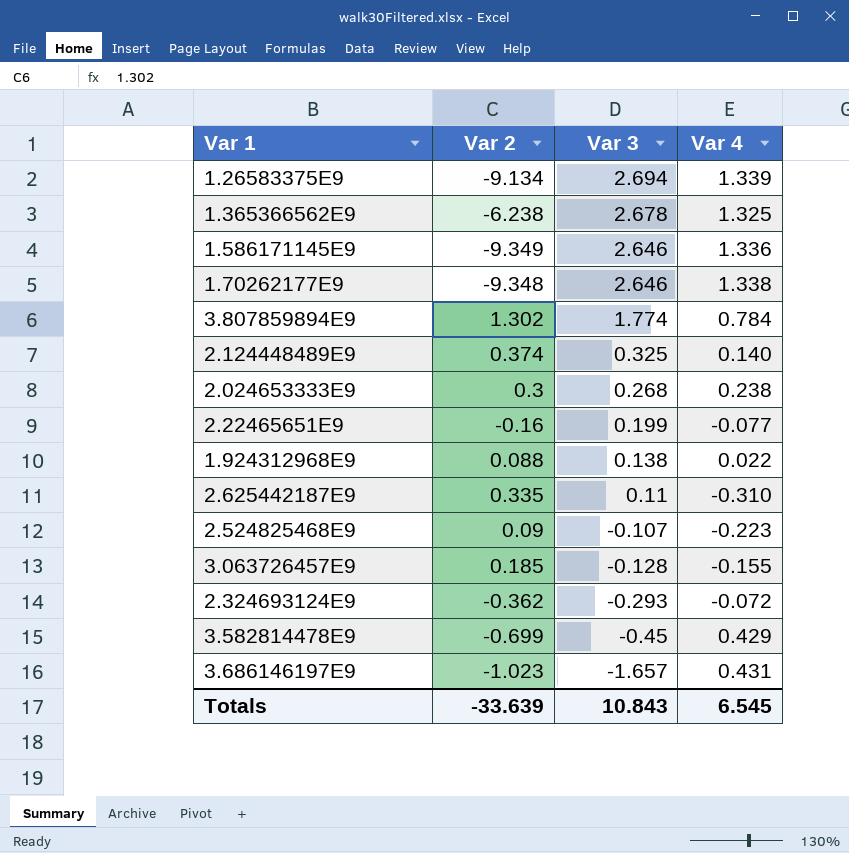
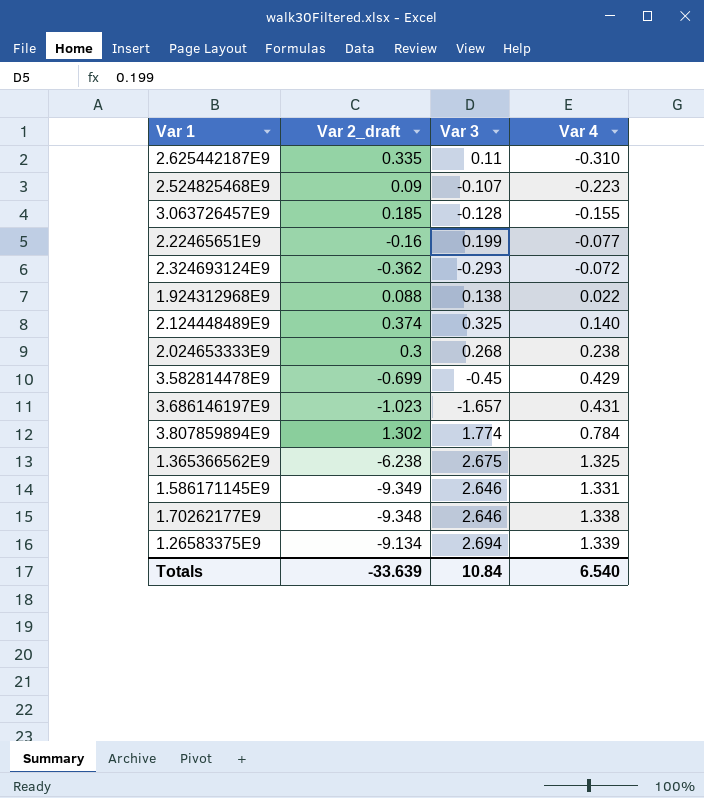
row order: Var 3 descending -> Var 4 ascending
column name: Var 2 -> Var 2_draft
1.365366562E9 | Var 3: 2.678 -> 2.675
1.586171145E9 | Var 4: 1.336 -> 1.331
Totals | Var 3: 10.843 -> 10.84
Totals | Var 4: 6.545 -> 6.540

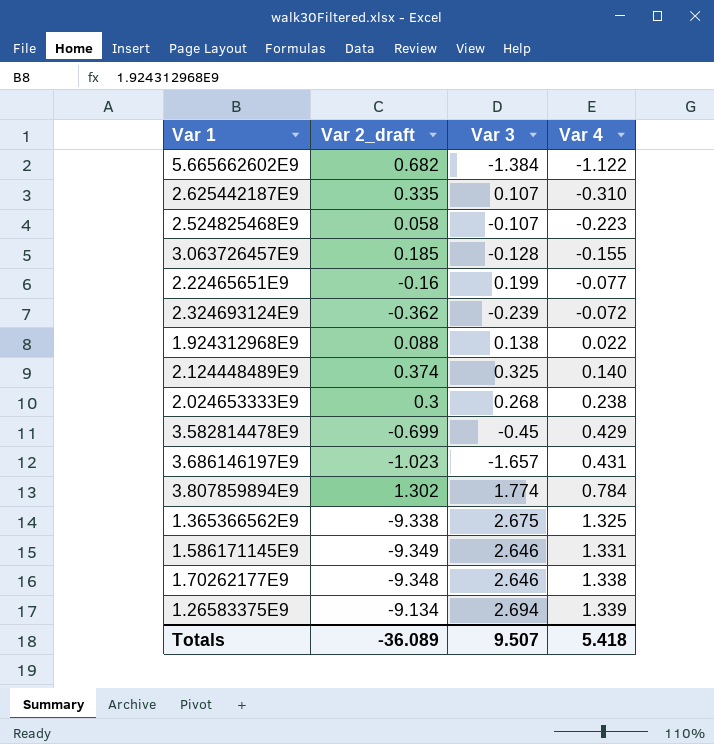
row 5.665662602E9: none -> 0.682 | -1.384 | -1.122
2.625442187E9 | Var 3: 0.11 -> 0.107
2.524825468E9 | Var 2_draft: 0.09 -> 0.058
2.324693124E9 | Var 3: -0.293 -> -0.239
1.365366562E9 | Var 2_draft: -6.238 -> -9.338
Totals | Var 2_draft: -33.639 -> -36.089
Totals | Var 3: 10.84 -> 9.507
Totals | Var 4: 6.540 -> 5.418

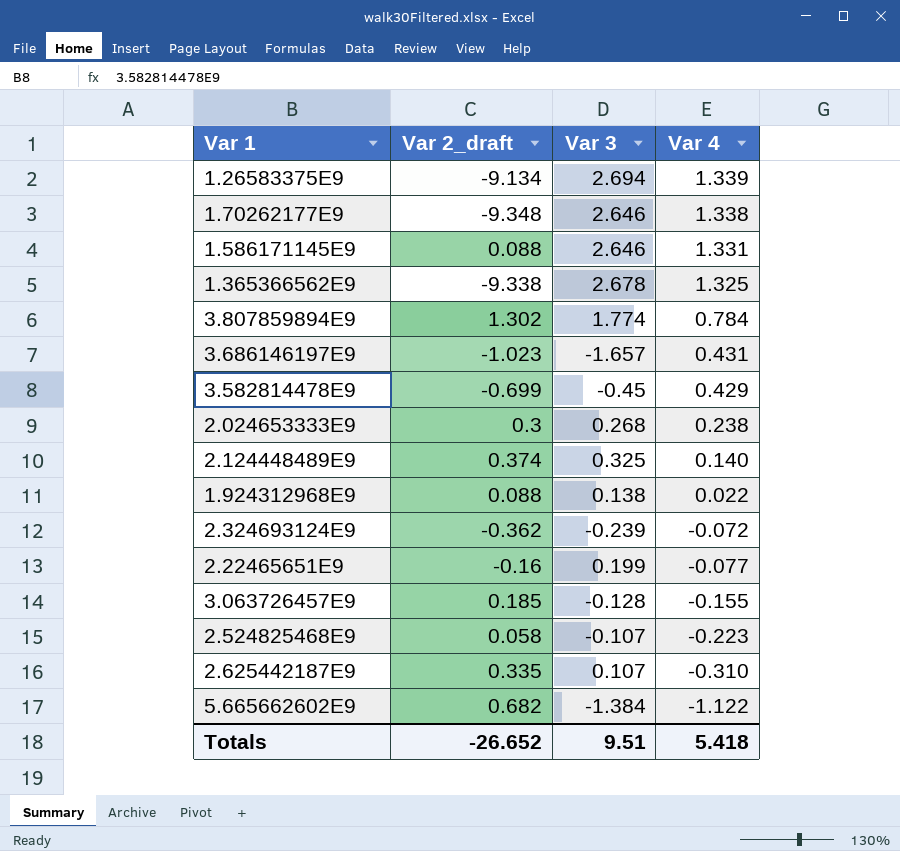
row order: Var 4 ascending -> Var 4 descending
1.586171145E9 | Var 2_draft: -9.349 -> 0.088
1.365366562E9 | Var 3: 2.675 -> 2.678
Totals | Var 2_draft: -36.089 -> -26.652
Totals | Var 3: 9.507 -> 9.51

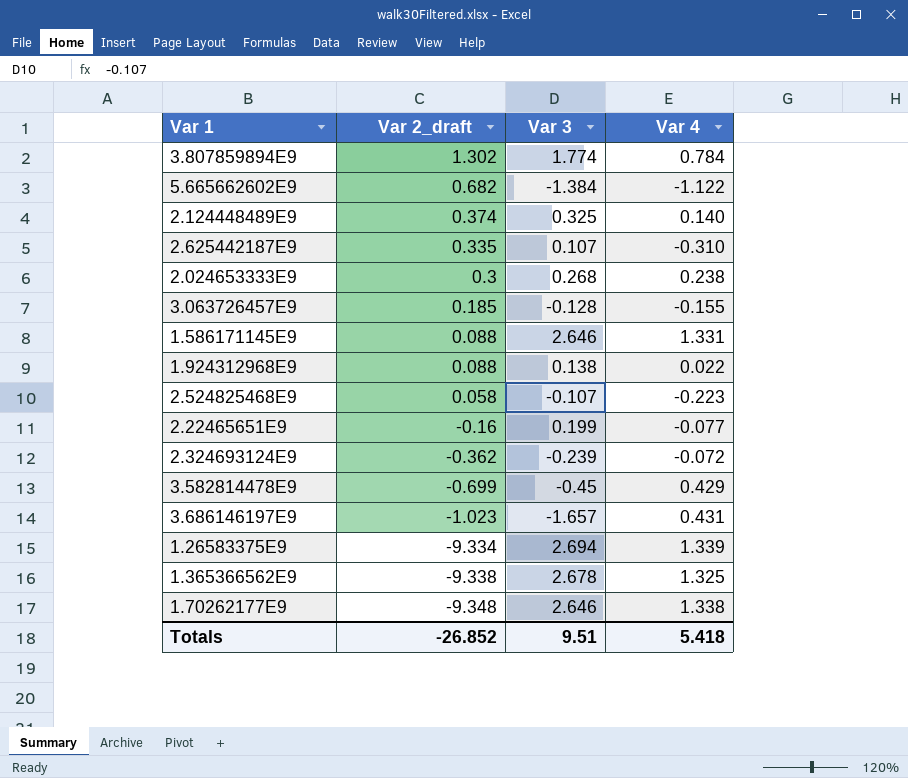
row order: Var 4 descending -> Var 2_draft descending
1.26583375E9 | Var 2_draft: -9.134 -> -9.334
Totals | Var 2_draft: -26.652 -> -26.852

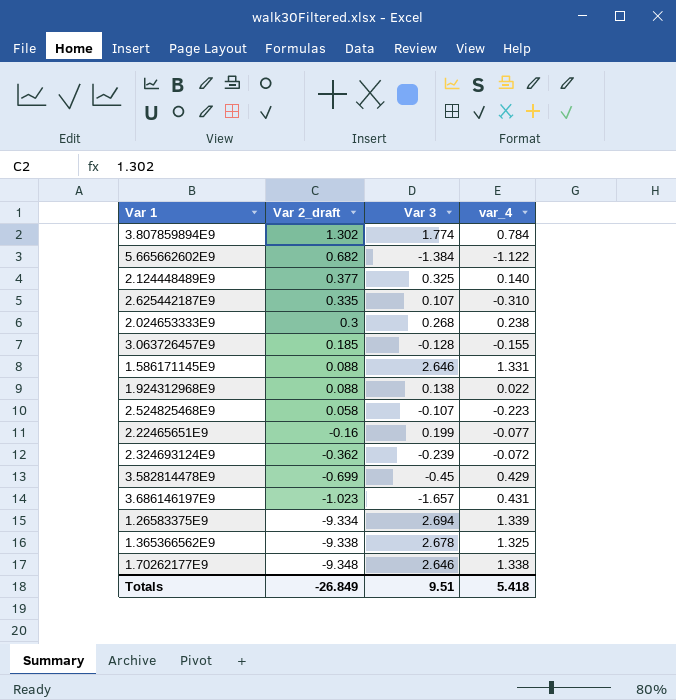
column name: Var 4 -> var_4
2.124448489E9 | Var 2_draft: 0.374 -> 0.377
Totals | Var 2_draft: -26.852 -> -26.849

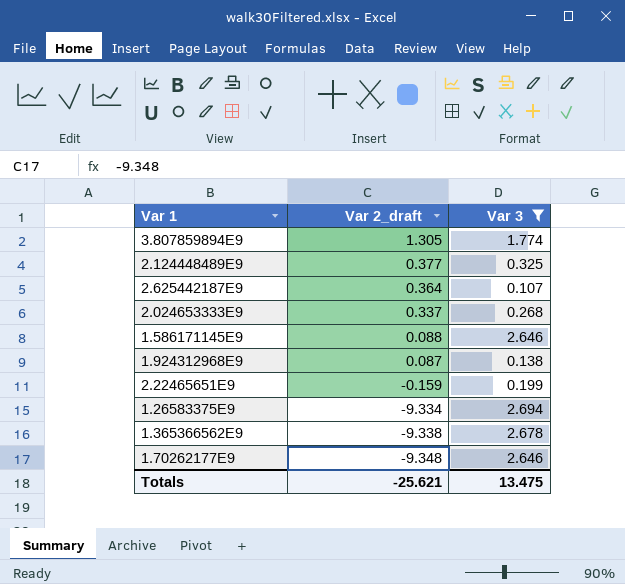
filter: none -> Var 3 >= 0.107
column var_4 | position: 4 -> none
3.807859894E9 | Var 2_draft: 1.302 -> 1.305
2.625442187E9 | Var 2_draft: 0.335 -> 0.364
2.024653333E9 | Var 2_draft: 0.3 -> 0.337
1.924312968E9 | Var 2_draft: 0.088 -> 0.087
2.22465651E9 | Var 2_draft: -0.16 -> -0.159
Totals | Var 2_draft: -26.849 -> -25.621
Totals | Var 3: 9.51 -> 13.475

